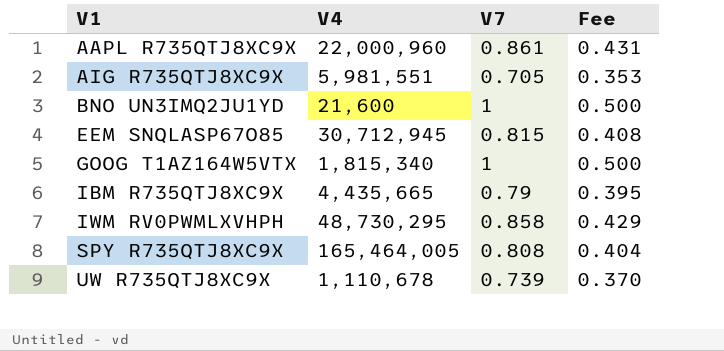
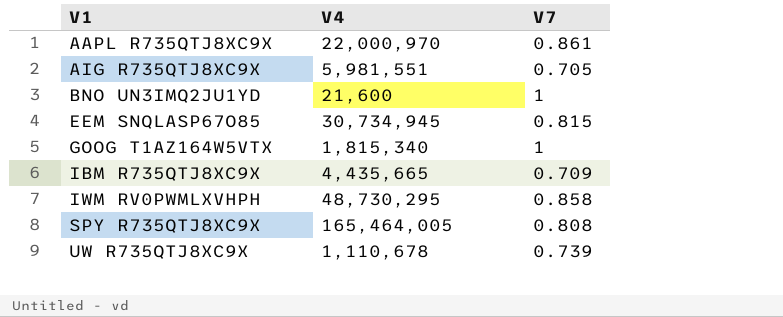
column Fee | formula: [V7] * 0.5 -> none
AAPL R735QTJ8XC9X | V4: 22,000,960 -> 22,000,970
EEM SNQLASP67O85 | V4: 30,712,945 -> 30,734,945
IBM R735QTJ8XC9X | V7: 0.79 -> 0.709

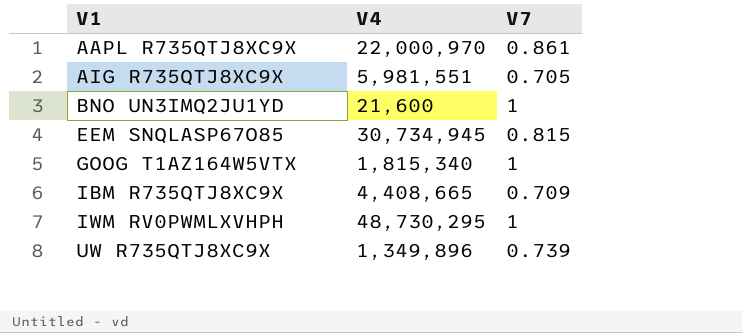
row SPY R735QTJ8XC9X: 165,464,005 | 0.808 -> none
IBM R735QTJ8XC9X | V4: 4,435,665 -> 4,408,665
IWM RV0PWMLXVHPH | V7: 0.858 -> 1
UW R735QTJ8XC9X | V4: 1,110,678 -> 1,349,896

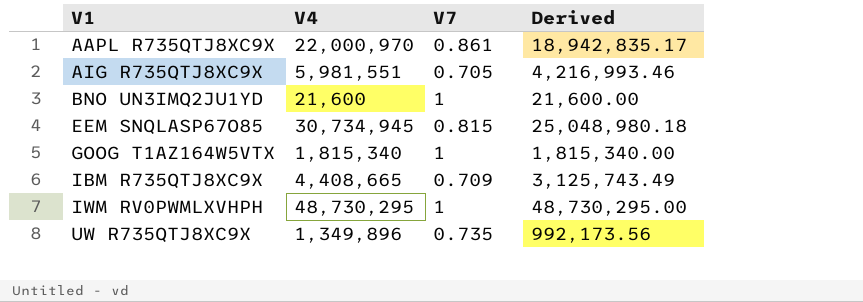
column Derived | formula: none -> [V4] * [V7]
UW R735QTJ8XC9X | V7: 0.739 -> 0.735

